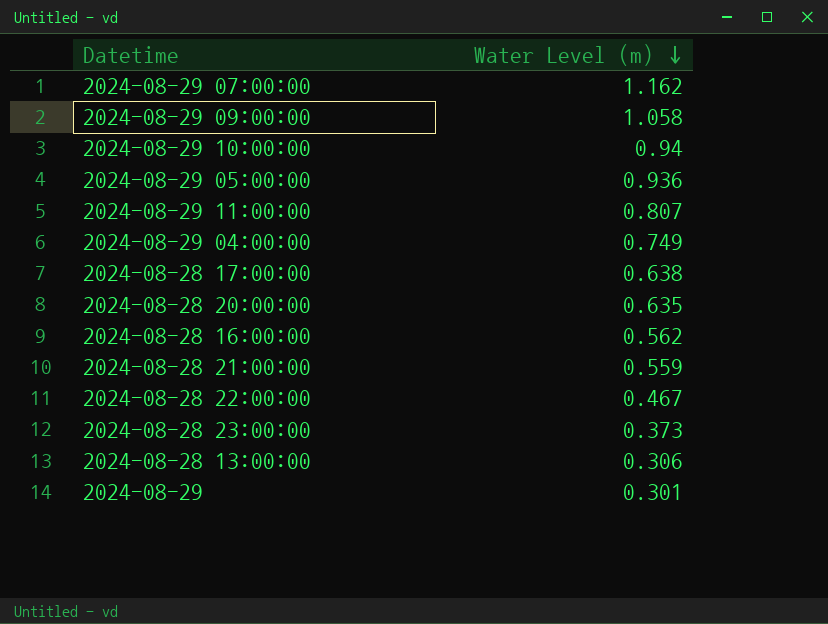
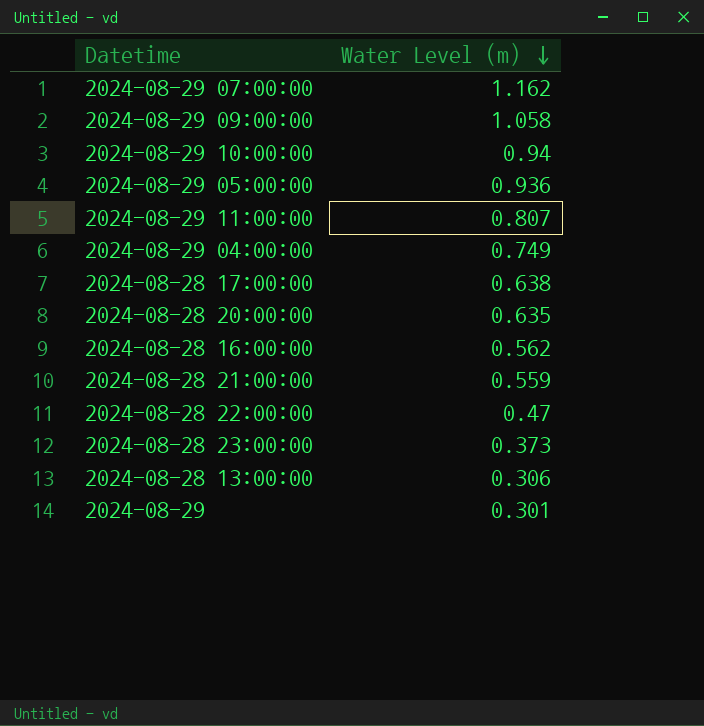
2024-08-28 22:00:00 | Water Level (m): 0.467 -> 0.47

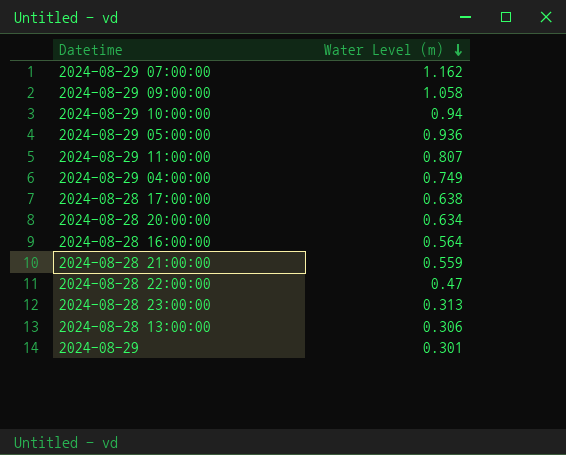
2024-08-28 20:00:00 | Water Level (m): 0.635 -> 0.634
2024-08-28 16:00:00 | Water Level (m): 0.562 -> 0.564
2024-08-28 23:00:00 | Water Level (m): 0.373 -> 0.313

